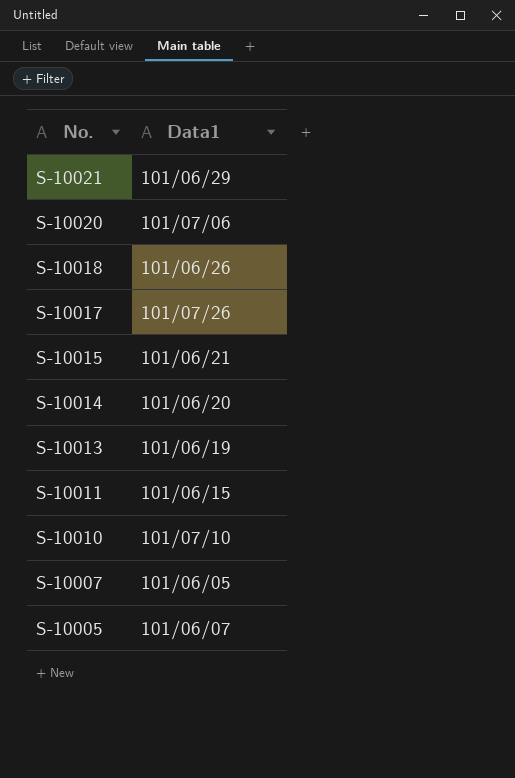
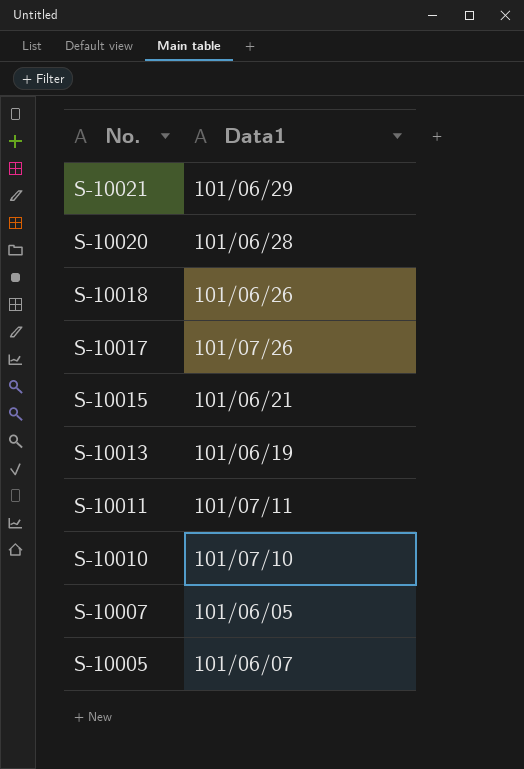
row S-10014: 101/06/20 -> none
S-10020 | Data1: 101/07/06 -> 101/06/28
S-10011 | Data1: 101/06/15 -> 101/07/11

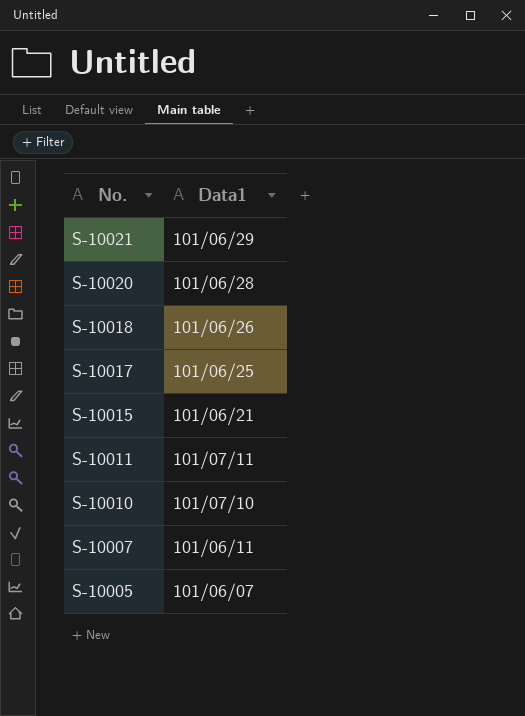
row S-10013: 101/06/19 -> none
S-10017 | Data1: 101/07/26 -> 101/06/25
S-10007 | Data1: 101/06/05 -> 101/06/11

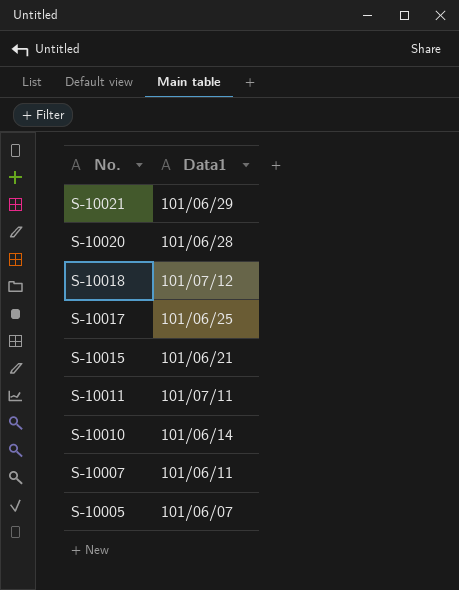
S-10018 | Data1: 101/06/26 -> 101/07/12
S-10010 | Data1: 101/07/10 -> 101/06/14

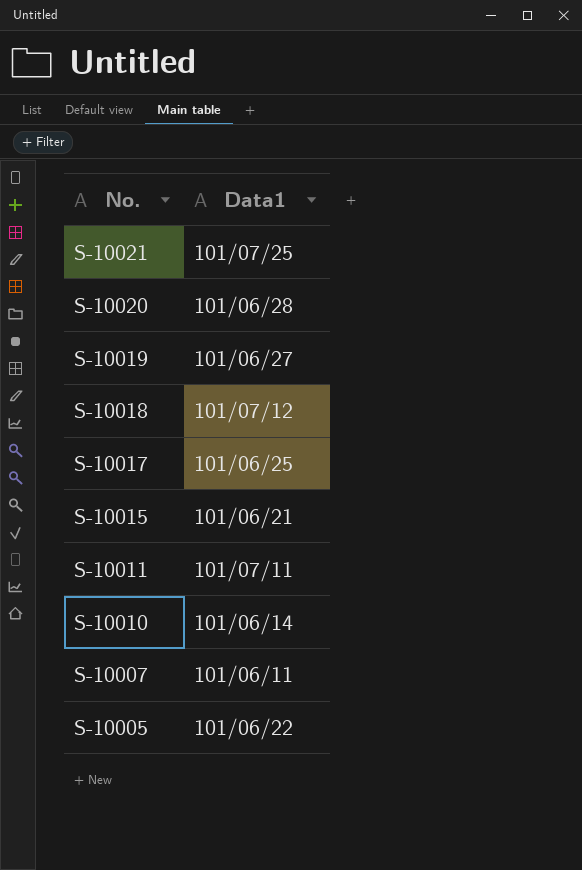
S-10021 | Data1: 101/06/29 -> 101/07/25
row S-10019: none -> 101/06/27
S-10005 | Data1: 101/06/07 -> 101/06/22

